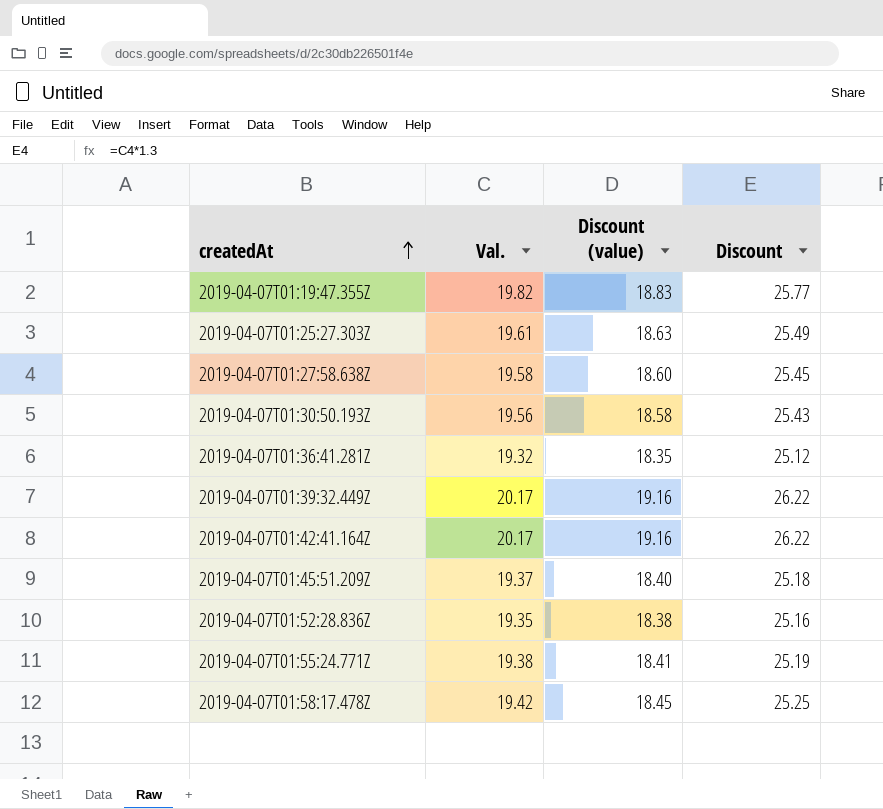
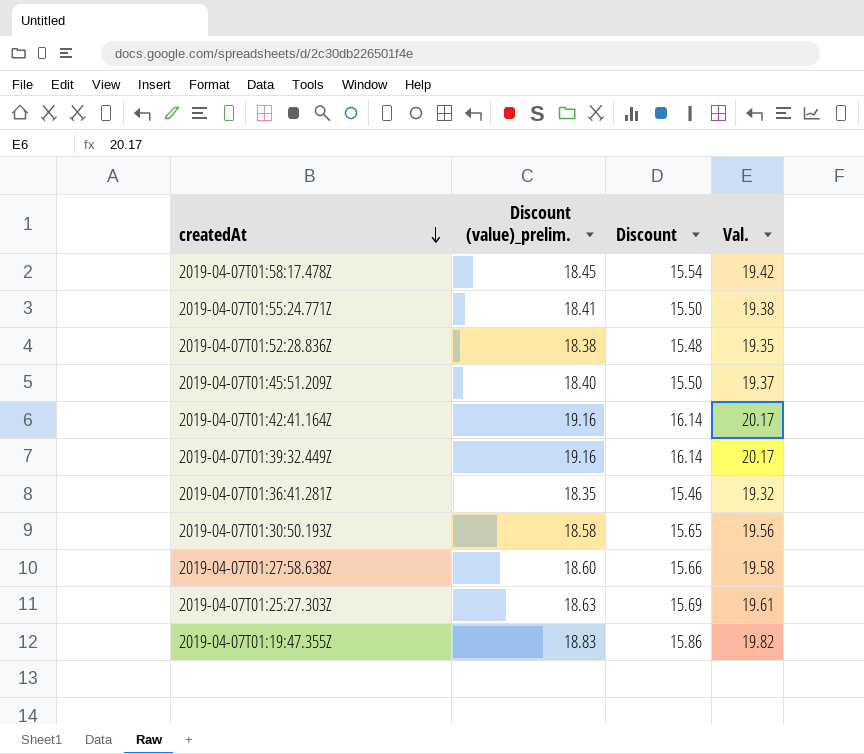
row order: createdAt ascending -> createdAt descending
column name: Discount (value) -> Discount (value)_prelim.
column Discount | formula: [Val.] * 1.3 -> [Val.] * 0.8
column Val. | position: 2 -> 4

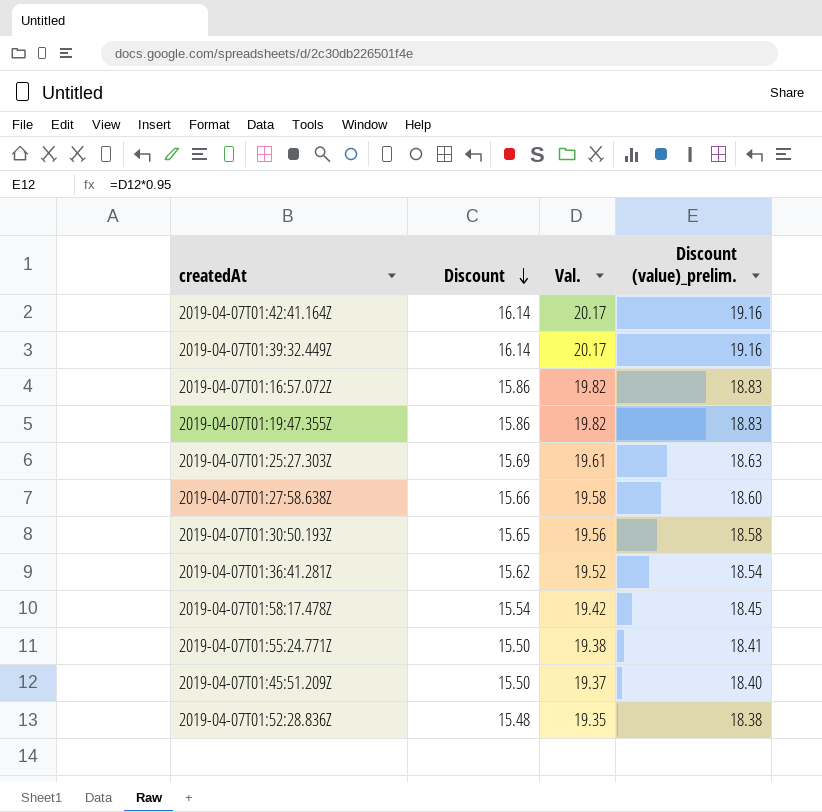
row order: createdAt descending -> Discount descending
column Discount (value)_prelim. | position: 2 -> 4
row 2019-04-07T01:16:57.072Z: none -> 15.86 | 19.82 | 18.83
2019-04-07T01:36:41.281Z | Discount: 15.46 -> 15.62
2019-04-07T01:36:41.281Z | Val.: 19.32 -> 19.52
2019-04-07T01:36:41.281Z | Discount (value)_prelim.: 18.35 -> 18.54

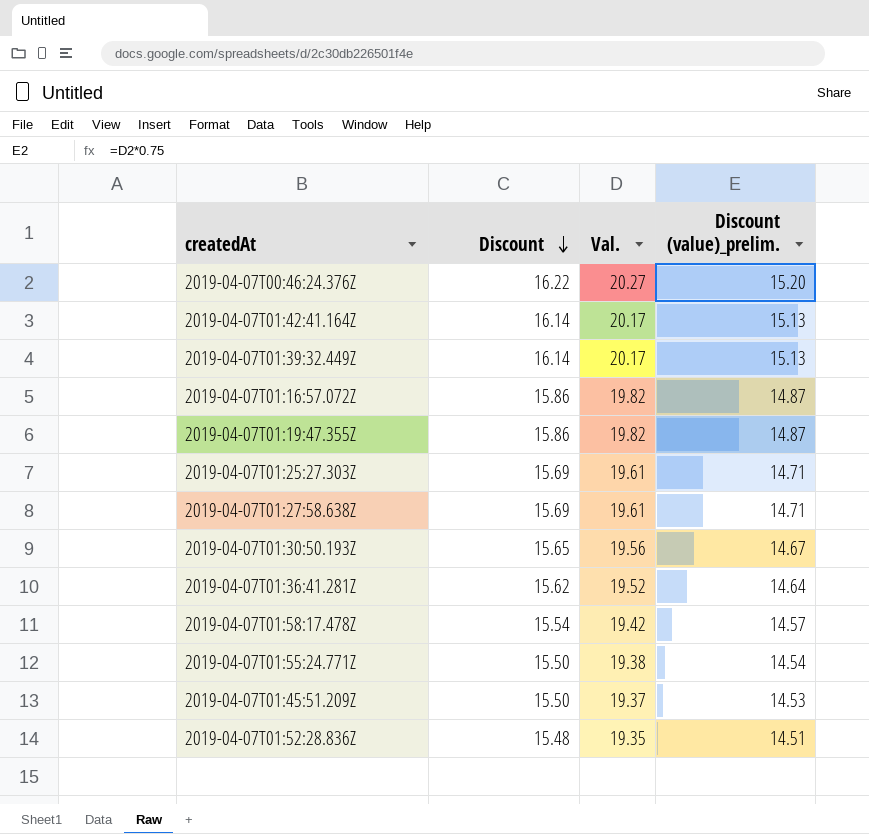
column Discount (value)_prelim. | formula: [Val.] * 0.95 -> [Val.] * 0.75
row 2019-04-07T00:46:24.376Z: none -> 16.22 | 20.27 | 15.20
2019-04-07T01:27:58.638Z | Discount: 15.66 -> 15.69
2019-04-07T01:27:58.638Z | Val.: 19.58 -> 19.61

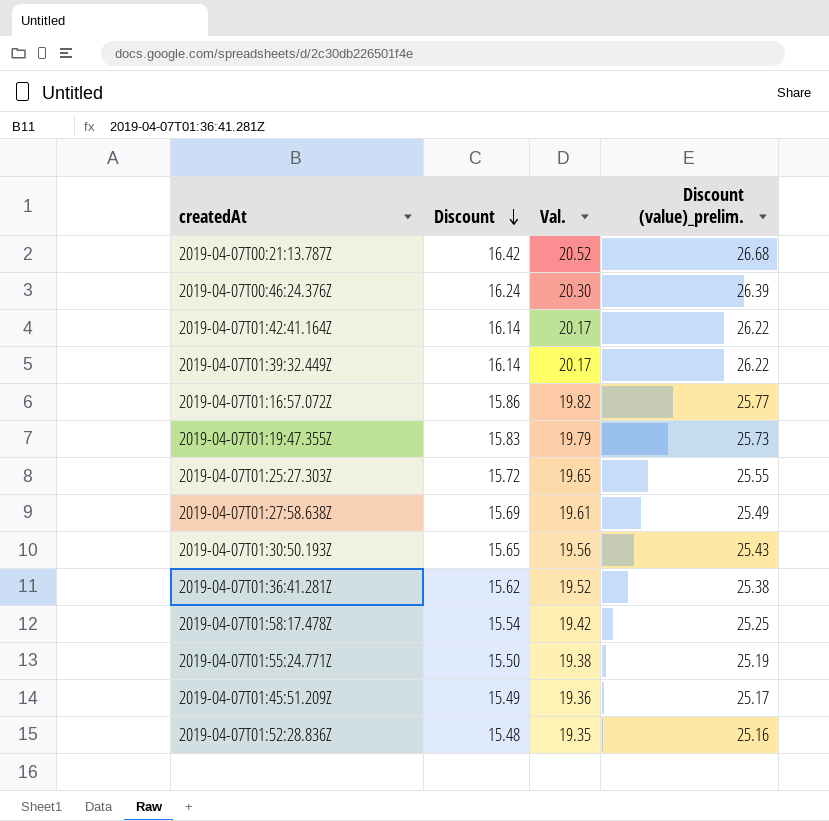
column Discount (value)_prelim. | formula: [Val.] * 0.75 -> [Val.] * 1.3
row 2019-04-07T00:21:13.787Z: none -> 16.42 | 20.52 | 26.68
2019-04-07T00:46:24.376Z | Discount: 16.22 -> 16.24
2019-04-07T00:46:24.376Z | Val.: 20.27 -> 20.30
2019-04-07T01:19:47.355Z | Discount: 15.86 -> 15.83
2019-04-07T01:19:47.355Z | Val.: 19.82 -> 19.79
2019-04-07T01:25:27.303Z | Discount: 15.69 -> 15.72
2019-04-07T01:25:27.303Z | Val.: 19.61 -> 19.65
2019-04-07T01:45:51.209Z | Discount: 15.50 -> 15.49
2019-04-07T01:45:51.209Z | Val.: 19.37 -> 19.36

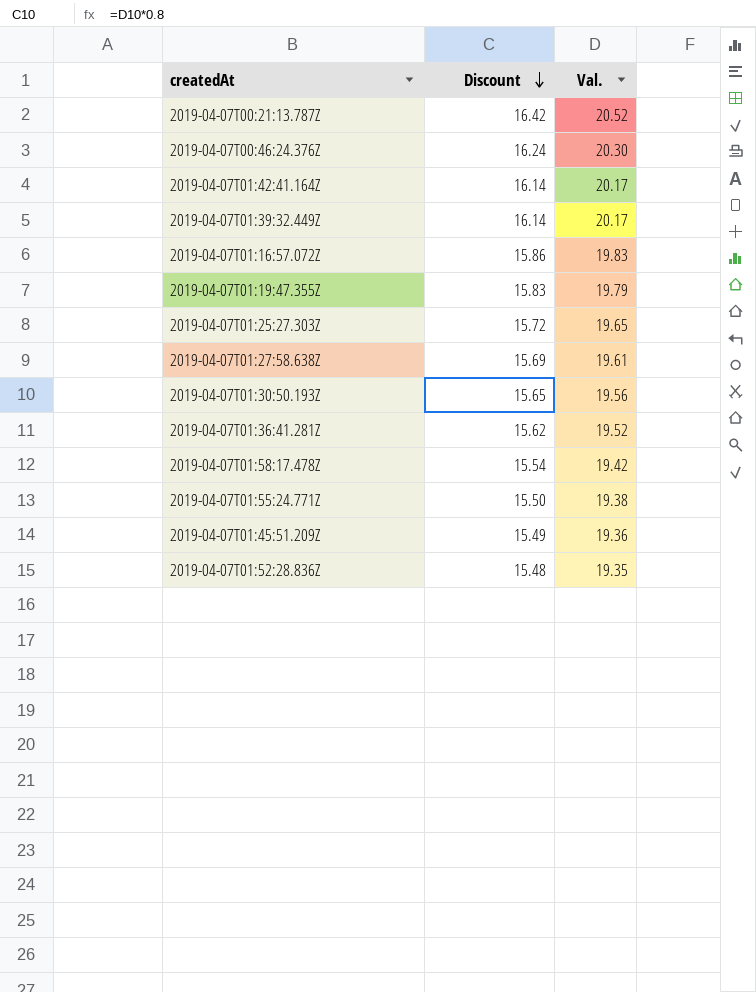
column Discount (value)_prelim. | formula: [Val.] * 1.3 -> none
2019-04-07T01:16:57.072Z | Val.: 19.82 -> 19.83

